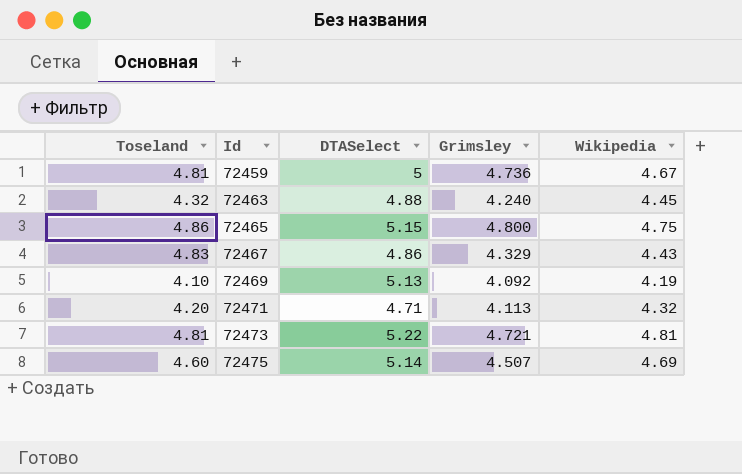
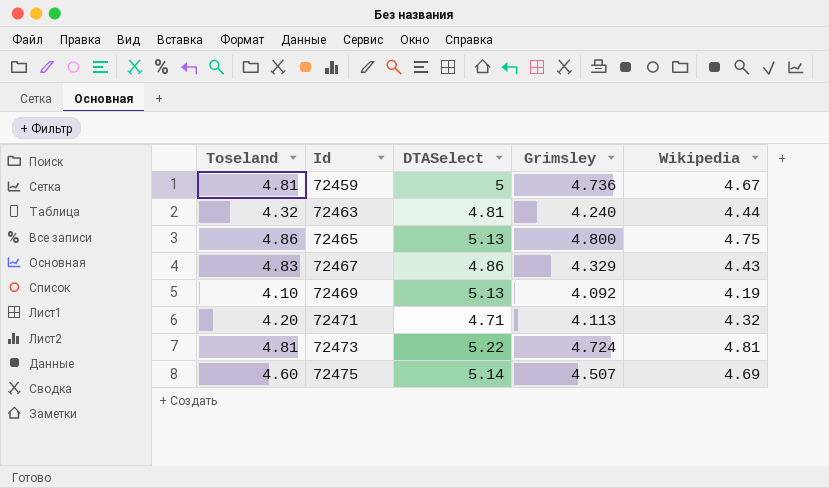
72463 | DTASelect: 4.88 -> 4.81
72463 | Wikipedia: 4.45 -> 4.44
72465 | DTASelect: 5.15 -> 5.13
72473 | Grimsley: 4.721 -> 4.724

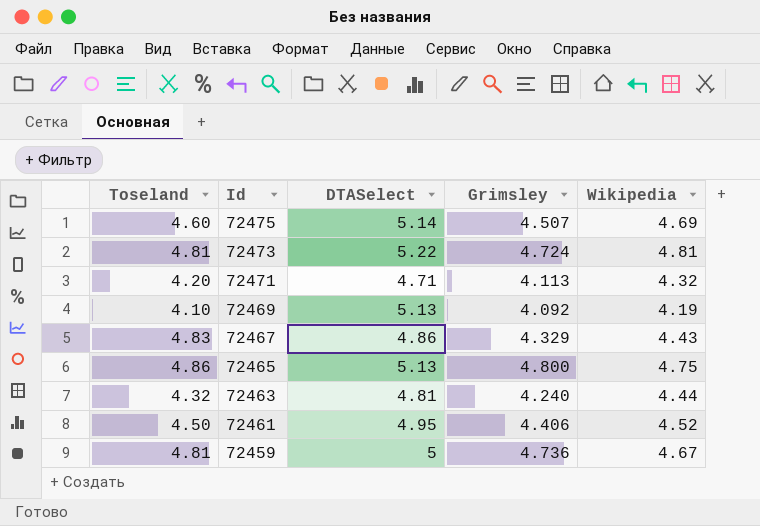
row order: Id ascending -> Id descending
row 72461: none -> 4.50 | 4.95 | 4.406 | 4.52

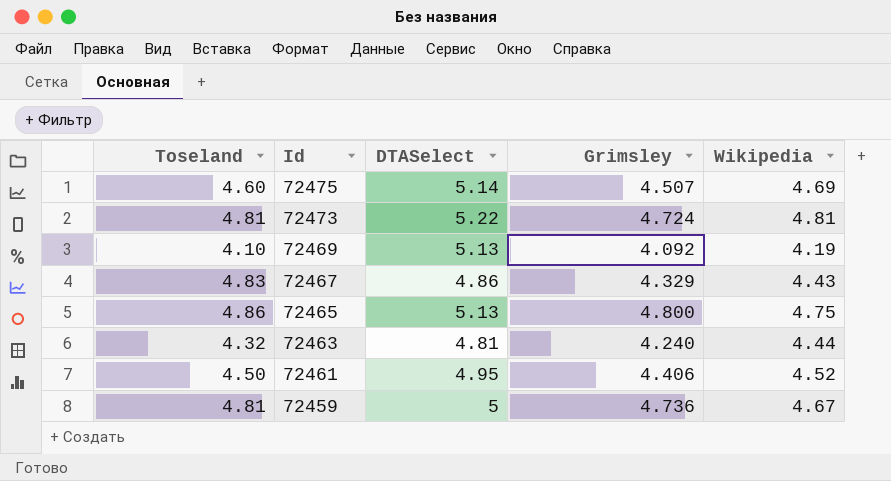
row 72471: 4.20 | 4.71 | 4.113 | 4.32 -> none

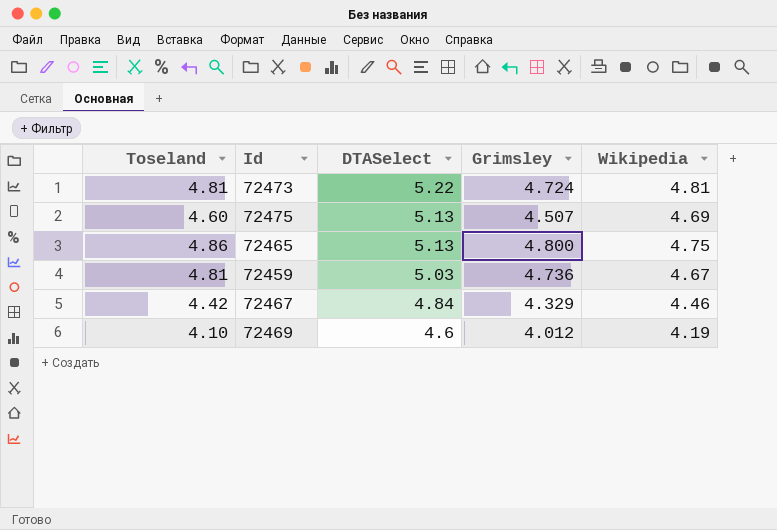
row order: Id descending -> DTASelect descending
row 72463: 4.32 | 4.81 | 4.240 | 4.44 -> none
row 72461: 4.50 | 4.95 | 4.406 | 4.52 -> none
72475 | DTASelect: 5.14 -> 5.13
72459 | DTASelect: 5 -> 5.03
72467 | Toseland: 4.83 -> 4.42
72467 | DTASelect: 4.86 -> 4.84
72467 | Wikipedia: 4.43 -> 4.46
72469 | DTASelect: 5.13 -> 4.6
72469 | Grimsley: 4.092 -> 4.012

